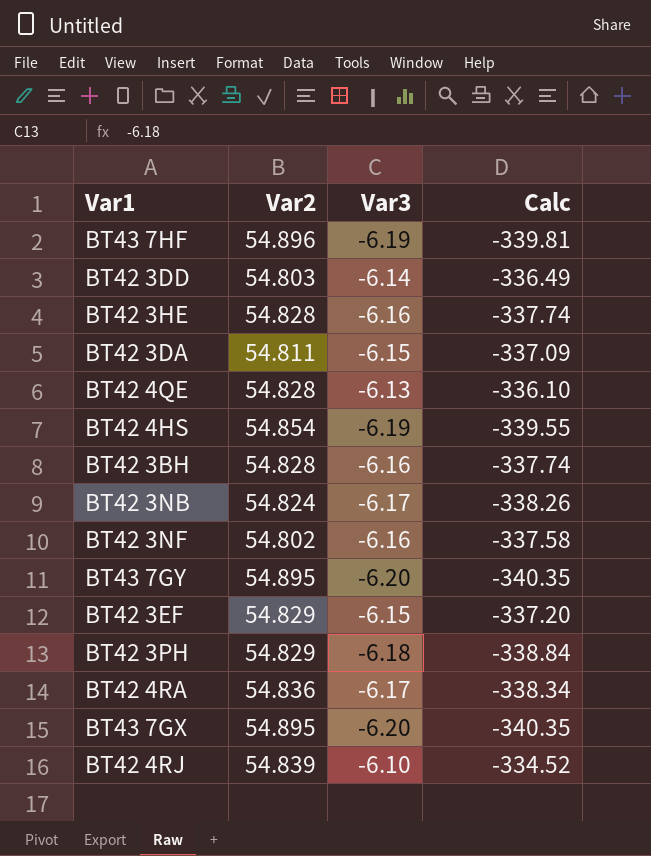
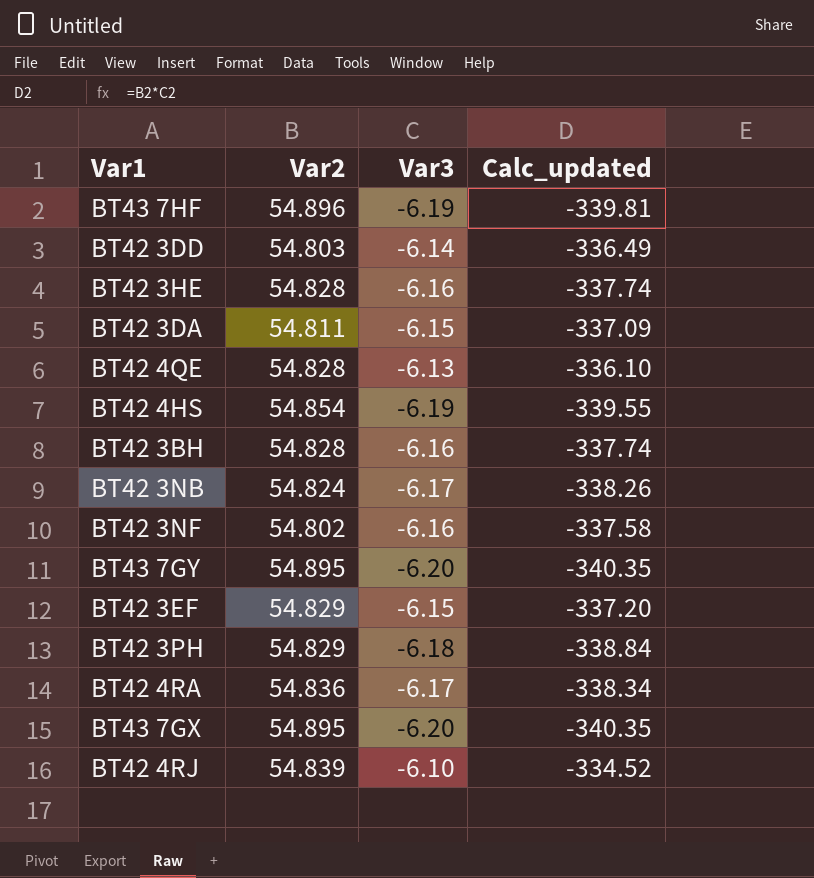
column name: Calc -> Calc_updated

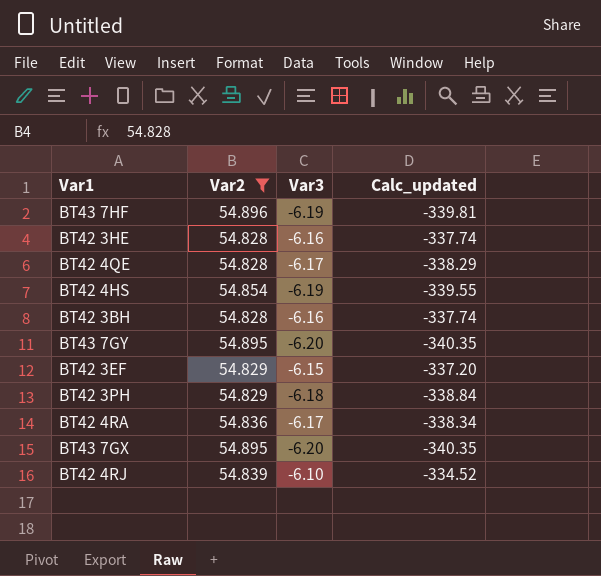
filter: none -> Var2 >= 54.828
BT42 4QE | Var3: -6.13 -> -6.17
BT42 4QE | Calc_updated: -336.10 -> -338.29

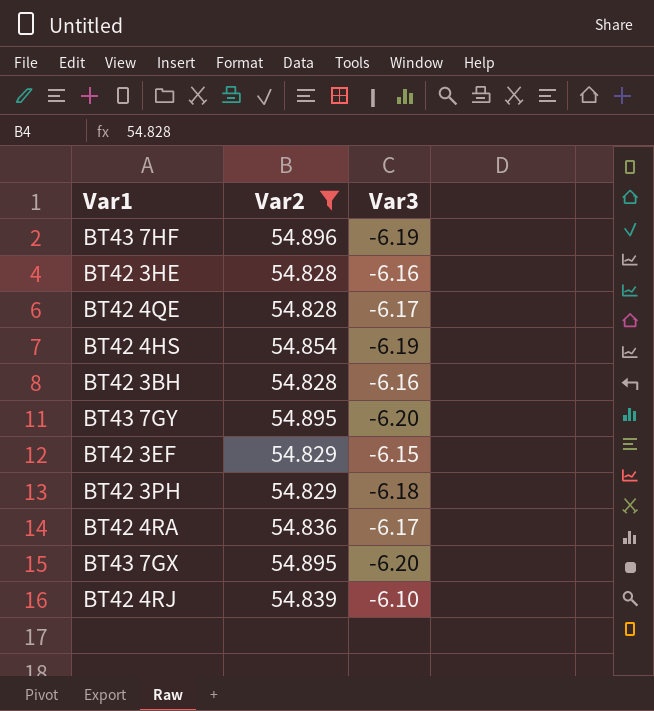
column Calc_updated | formula: [Var2] * [Var3] -> none

